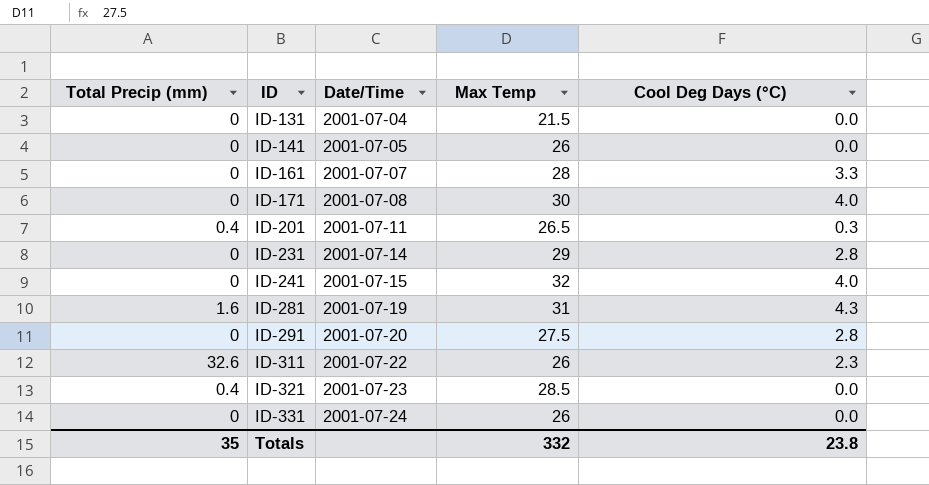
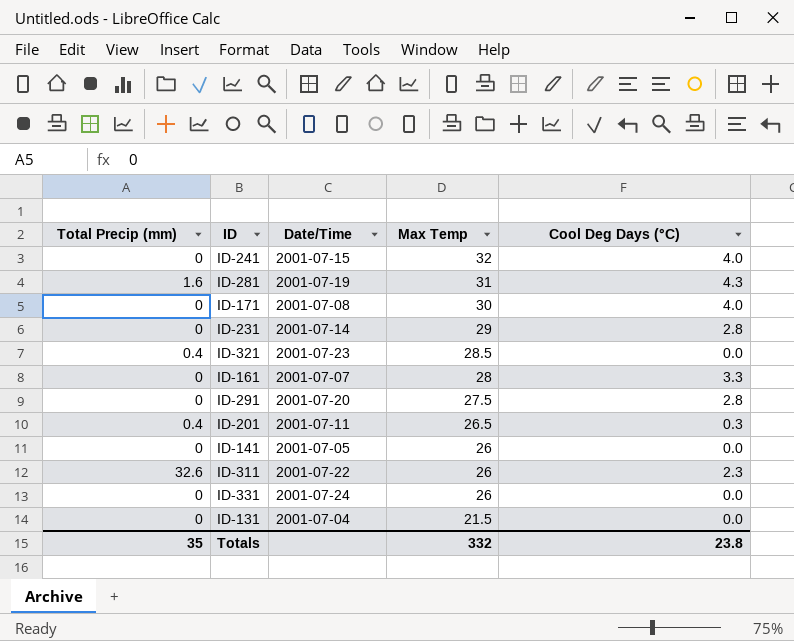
row order: ID ascending -> Max Temp descending

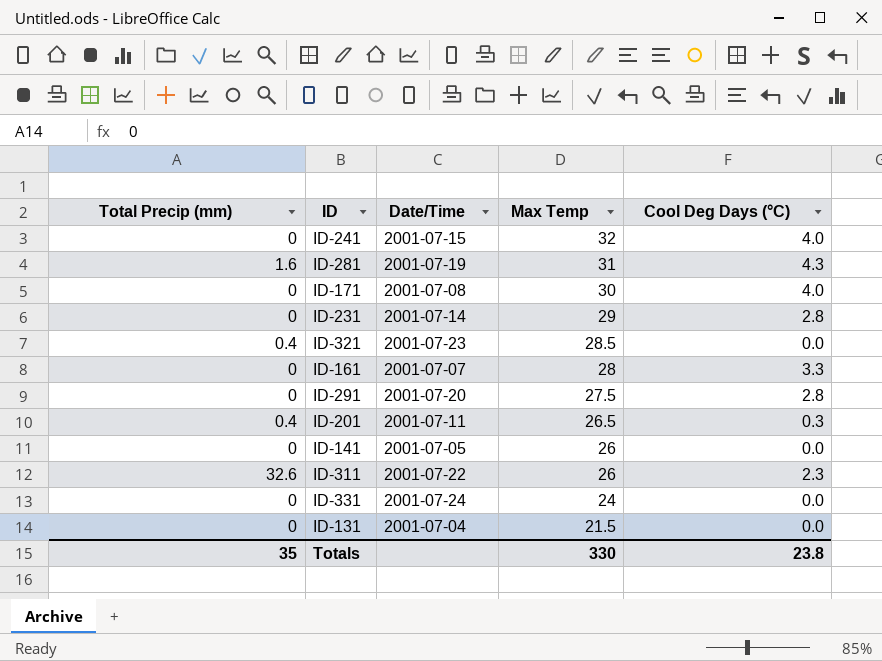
ID-331 | Max Temp: 26 -> 24
Totals | Max Temp: 332 -> 330

